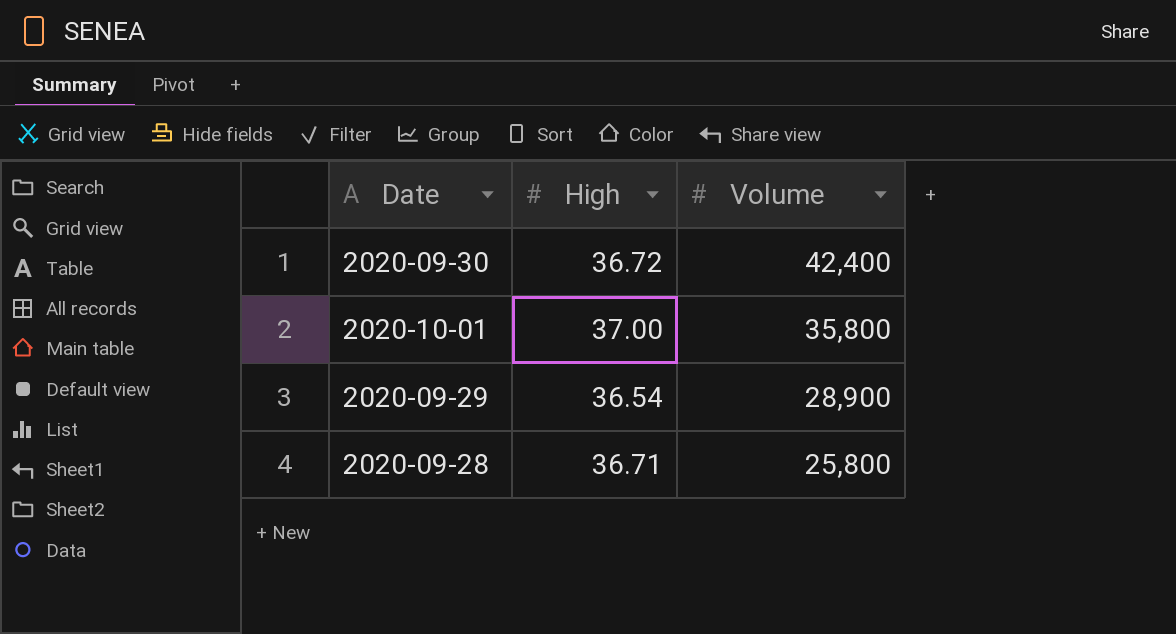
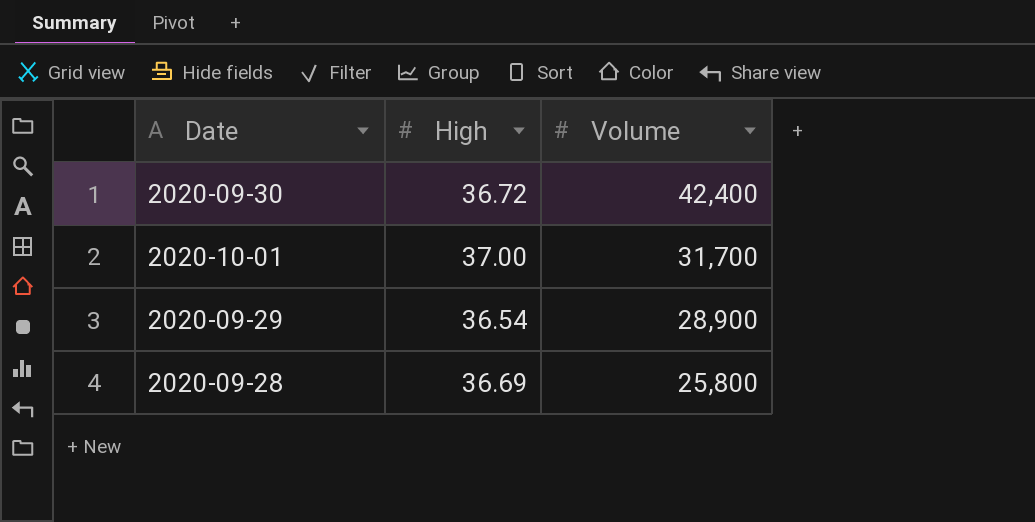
2020-10-01 | Volume: 35,800 -> 31,700
2020-09-28 | High: 36.71 -> 36.69

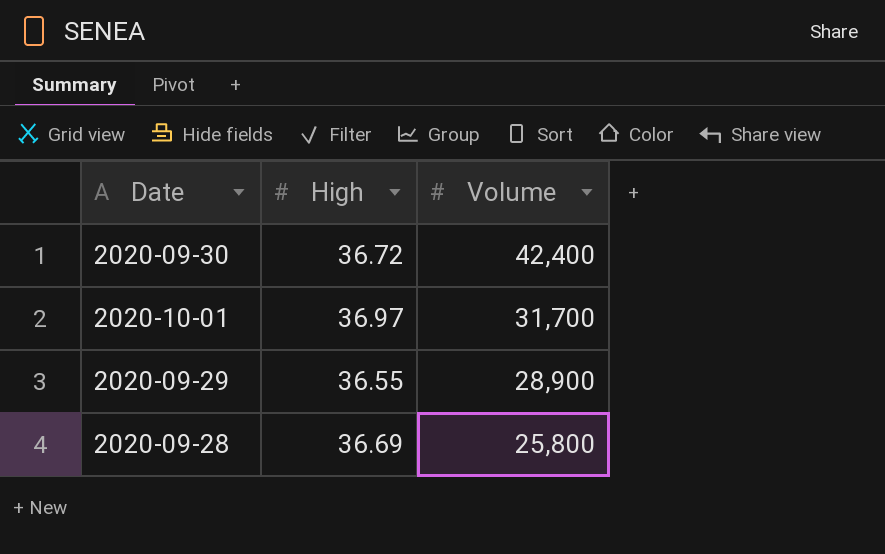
2020-10-01 | High: 37.00 -> 36.97
2020-09-29 | High: 36.54 -> 36.55

